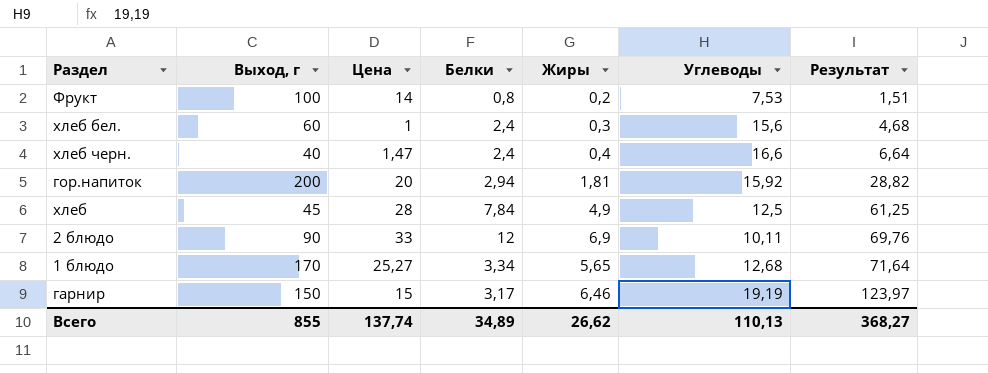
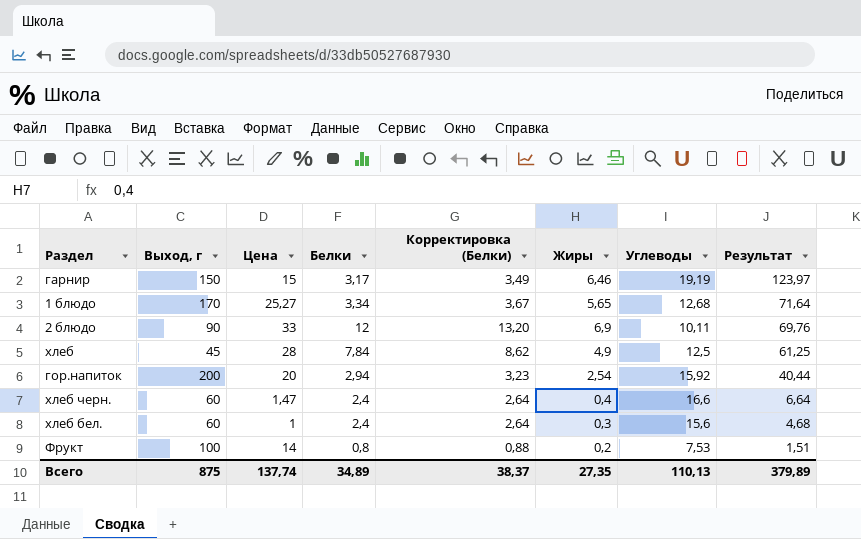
row order: Результат ascending -> Результат descending
column Корректировка (Белки) | formula: none -> [Белки] * 1,1
гор.напиток | Жиры: 1,81 -> 2,54
гор.напиток | Результат: 28,82 -> 40,44
хлеб черн. | Выход, г: 40 -> 60
Всего | Выход, г: 855 -> 875
Всего | Жиры: 26,62 -> 27,35
Всего | Результат: 368,27 -> 379,89

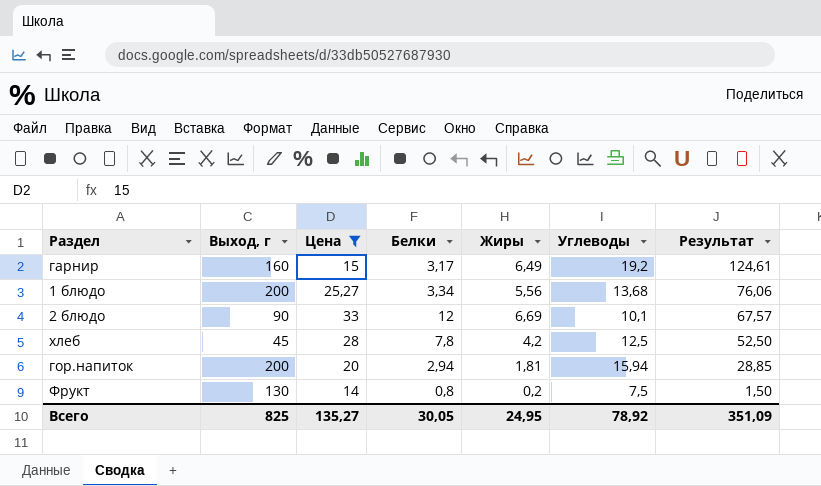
filter: none -> Цена >= 14
column Корректировка (Белки) | formula: [Белки] * 1,1 -> none
гарнир | Выход, г: 150 -> 160
гарнир | Жиры: 6,46 -> 6,49
гарнир | Углеводы: 19,19 -> 19,2
гарнир | Результат: 123,97 -> 124,61
1 блюдо | Выход, г: 170 -> 200
1 блюдо | Жиры: 5,65 -> 5,56
1 блюдо | Углеводы: 12,68 -> 13,68
1 блюдо | Результат: 71,64 -> 76,06
2 блюдо | Жиры: 6,9 -> 6,69
2 блюдо | Углеводы: 10,11 -> 10,1
2 блюдо | Результат: 69,76 -> 67,57
хлеб | Белки: 7,84 -> 7,8
хлеб | Жиры: 4,9 -> 4,2
хлеб | Результат: 61,25 -> 52,50
гор.напиток | Жиры: 2,54 -> 1,81
гор.напиток | Углеводы: 15,92 -> 15,94
гор.напиток | Результат: 40,44 -> 28,85
Фрукт | Выход, г: 100 -> 130
Фрукт | Углеводы: 7,53 -> 7,5
Фрукт | Результат: 1,51 -> 1,50
Всего | Выход, г: 875 -> 825
Всего | Цена: 137,74 -> 135,27
Всего | Белки: 34,89 -> 30,05
Всего | Жиры: 27,35 -> 24,95
Всего | Углеводы: 110,13 -> 78,92
Всего | Результат: 379,89 -> 351,09

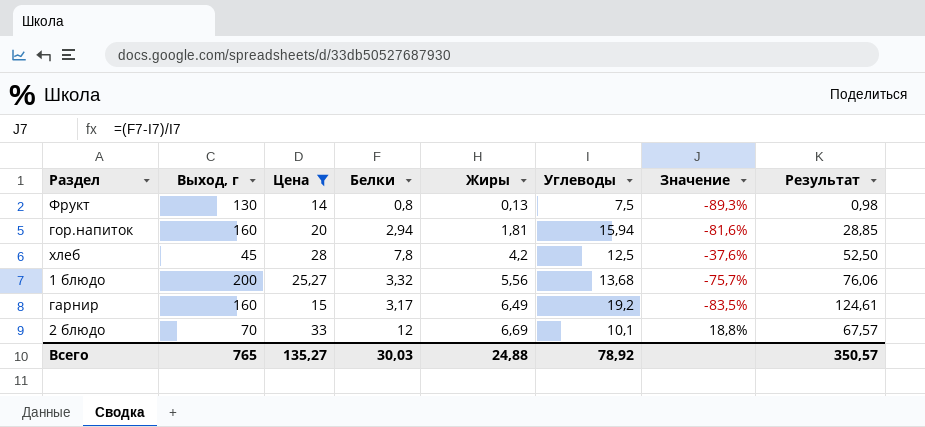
row order: Результат descending -> Жиры ascending
column Значение | formula: none -> ([Белки] - [Углеводы]) / [Углеводы]
Фрукт | Жиры: 0,2 -> 0,13
Фрукт | Результат: 1,50 -> 0,98
гор.напиток | Выход, г: 200 -> 160
1 блюдо | Белки: 3,34 -> 3,32
2 блюдо | Выход, г: 90 -> 70
Всего | Выход, г: 825 -> 765
Всего | Белки: 30,05 -> 30,03
Всего | Жиры: 24,95 -> 24,88
Всего | Результат: 351,09 -> 350,57

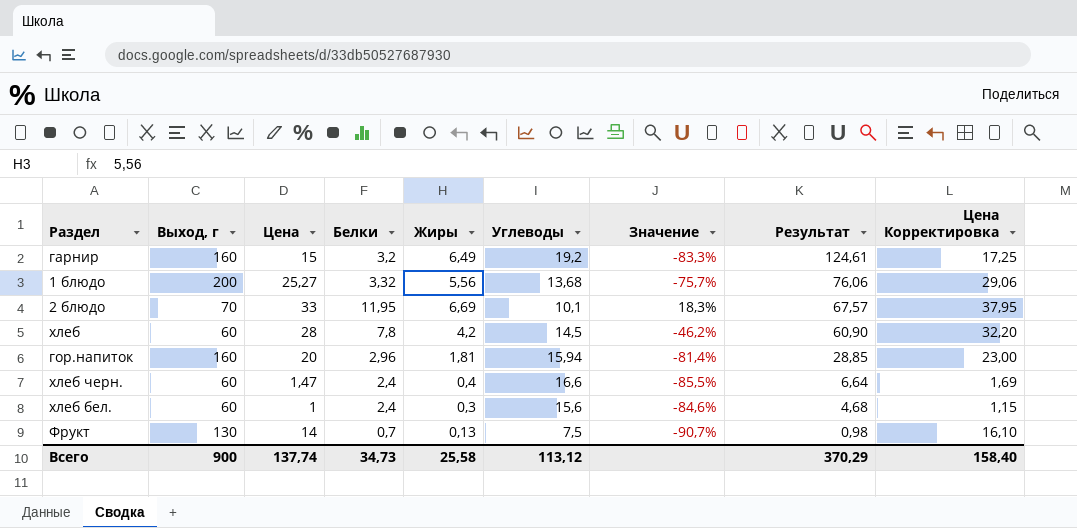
filter: Цена >= 14 -> none
row order: Жиры ascending -> Результат descending
column Цена Корректировка | formula: none -> [Цена] * 1,15
гарнир | Белки: 3,17 -> 3,2
гарнир | Значение: -83,5% -> -83,3%
2 блюдо | Белки: 12 -> 11,95
2 блюдо | Значение: 18,8% -> 18,3%
хлеб | Выход, г: 45 -> 60
хлеб | Углеводы: 12,5 -> 14,5
хлеб | Значение: -37,6% -> -46,2%
хлеб | Результат: 52,50 -> 60,90
гор.напиток | Белки: 2,94 -> 2,96
гор.напиток | Значение: -81,6% -> -81,4%
Фрукт | Белки: 0,8 -> 0,7
Фрукт | Значение: -89,3% -> -90,7%
Всего | Выход, г: 765 -> 900
Всего | Цена: 135,27 -> 137,74
Всего | Белки: 30,03 -> 34,73
Всего | Жиры: 24,88 -> 25,58
Всего | Углеводы: 78,92 -> 113,12
Всего | Результат: 350,57 -> 370,29

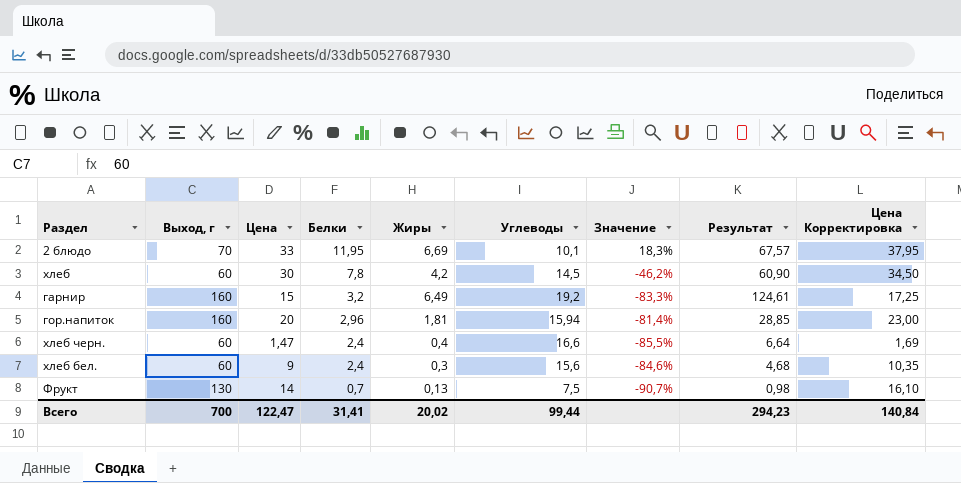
row order: Результат descending -> Белки descending
row 1 блюдо: 200 | 25,27 | 3,32 | 5,56 | 13,68 | -75,7% | 76,06 | 29,06 -> none
хлеб | Цена: 28 -> 30
хлеб | Цена Корректировка: 32,20 -> 34,50
хлеб бел. | Цена: 1 -> 9
хлеб бел. | Цена Корректировка: 1,15 -> 10,35
Всего | Выход, г: 900 -> 700
Всего | Цена: 137,74 -> 122,47
Всего | Белки: 34,73 -> 31,41
Всего | Жиры: 25,58 -> 20,02
Всего | Углеводы: 113,12 -> 99,44
Всего | Результат: 370,29 -> 294,23
Всего | Цена Корректировка: 158,40 -> 140,84

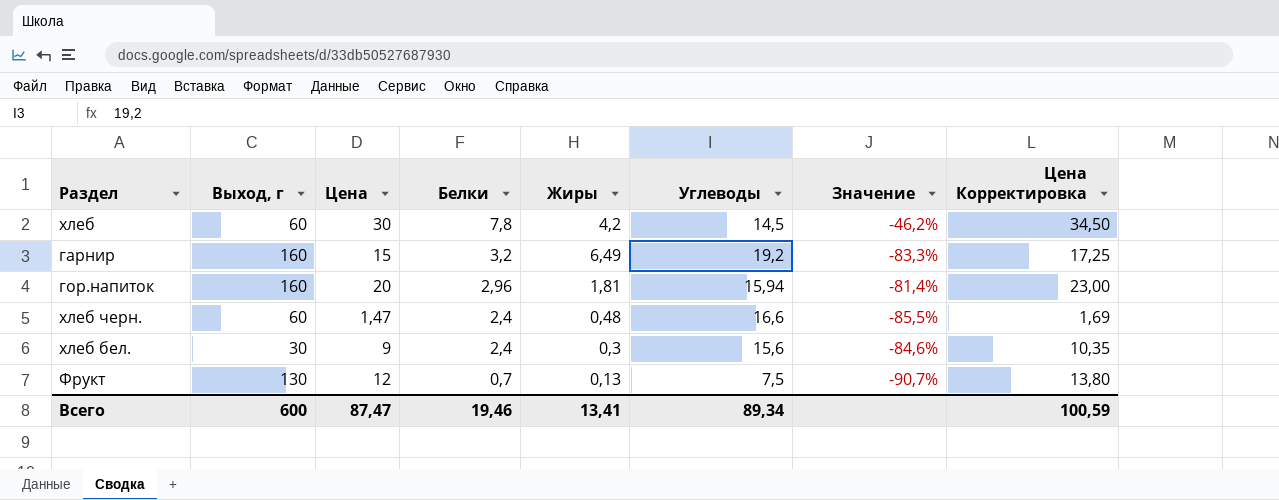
column Результат | formula: [Жиры] * [Углеводы] -> none
row 2 блюдо: 70 | 33 | 11,95 | 6,69 | 10,1 | 18,3% | 67,57 | 37,95 -> none
хлеб черн. | Жиры: 0,4 -> 0,48
хлеб бел. | Выход, г: 60 -> 30
Фрукт | Цена: 14 -> 12
Фрукт | Цена Корректировка: 16,10 -> 13,80
Всего | Выход, г: 700 -> 600
Всего | Цена: 122,47 -> 87,47
Всего | Белки: 31,41 -> 19,46
Всего | Жиры: 20,02 -> 13,41
Всего | Углеводы: 99,44 -> 89,34
Всего | Цена Корректировка: 140,84 -> 100,59

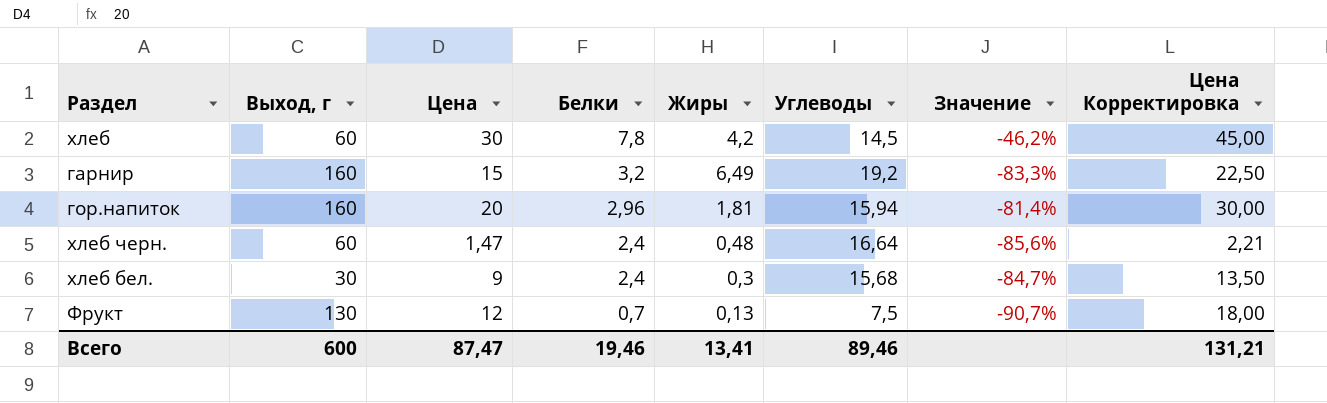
column Цена Корректировка | formula: [Цена] * 1,15 -> [Цена] * 1,5
хлеб черн. | Углеводы: 16,6 -> 16,64
хлеб черн. | Значение: -85,5% -> -85,6%
хлеб бел. | Углеводы: 15,6 -> 15,68
хлеб бел. | Значение: -84,6% -> -84,7%
Всего | Углеводы: 89,34 -> 89,46
Всего | Цена Корректировка: 100,59 -> 131,21

